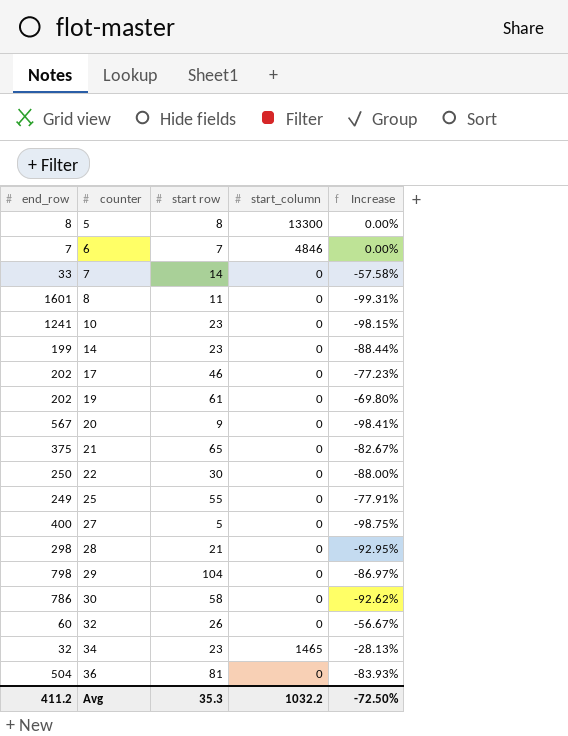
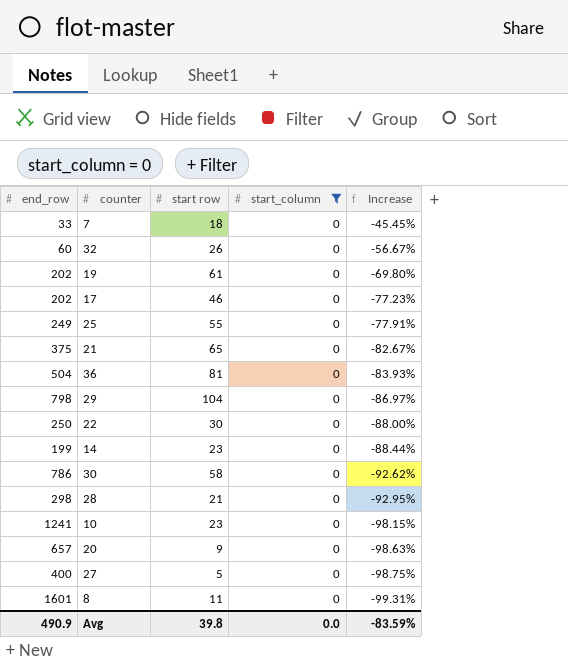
filter: none -> start_column = 0
row order: counter ascending -> Increase descending
7 | start row: 14 -> 18
7 | Increase: -57.58% -> -45.45%
20 | end_row: 567 -> 657
20 | Increase: -98.41% -> -98.63%
Avg | end_row: 411.2 -> 490.9
Avg | start row: 35.3 -> 39.8
Avg | start_column: 1032.2 -> 0.0
Avg | Increase: -72.50% -> -83.59%

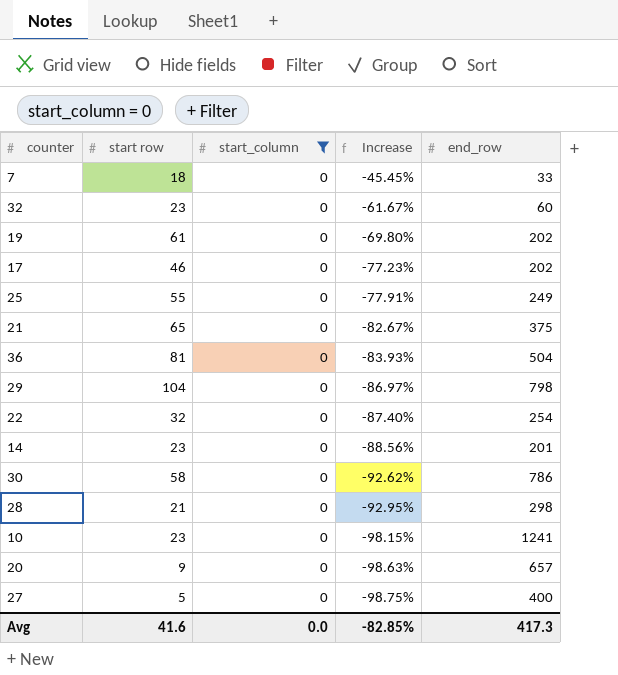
column end_row | position: 1 -> 5
row 8: 1601 | 11 | 0 | -99.31% -> none
32 | start row: 26 -> 23
32 | Increase: -56.67% -> -61.67%
22 | start row: 30 -> 32
22 | Increase: -88.00% -> -87.40%
22 | end_row: 250 -> 254
14 | Increase: -88.44% -> -88.56%
14 | end_row: 199 -> 201
Avg | start row: 39.8 -> 41.6
Avg | Increase: -83.59% -> -82.85%
Avg | end_row: 490.9 -> 417.3

